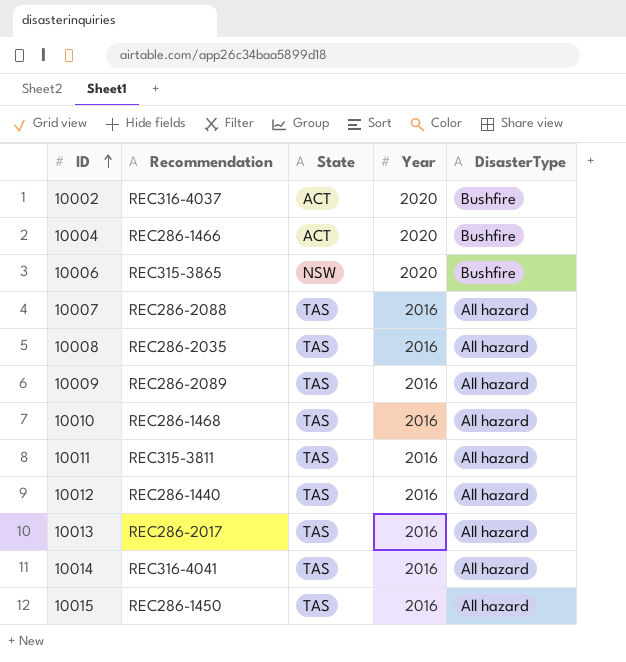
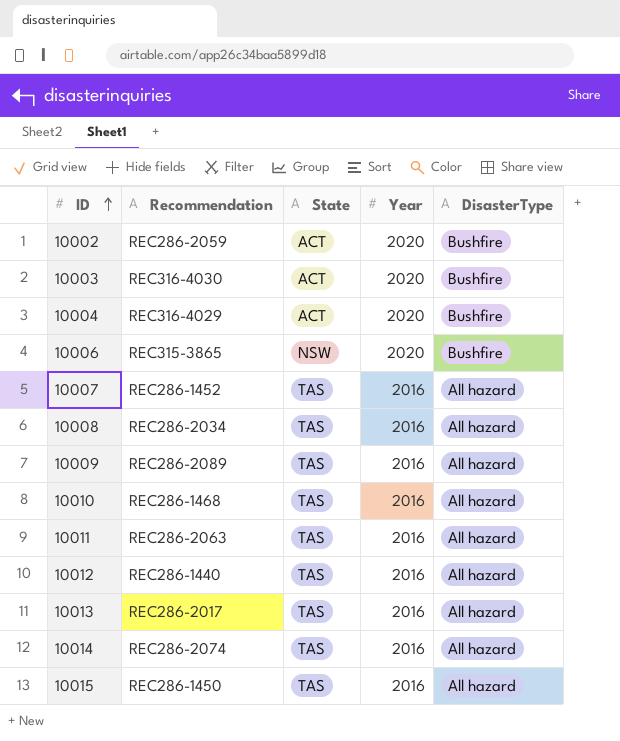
10002 | Recommendation: REC316-4037 -> REC286-2059
row 10003: none -> REC316-4030 | ACT | 2020 | Bushfire
10004 | Recommendation: REC286-1466 -> REC316-4029
10007 | Recommendation: REC286-2088 -> REC286-1452
10008 | Recommendation: REC286-2035 -> REC286-2034
10011 | Recommendation: REC315-3811 -> REC286-2063
10014 | Recommendation: REC316-4041 -> REC286-2074

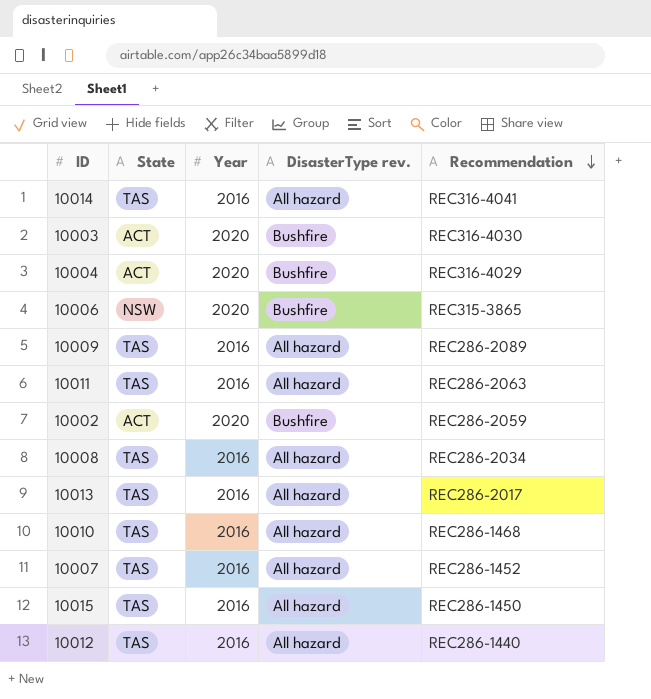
row order: ID ascending -> Recommendation descending
column name: DisasterType -> DisasterType rev.
column Recommendation | position: 2 -> 5
10014 | Recommendation: REC286-2074 -> REC316-4041

